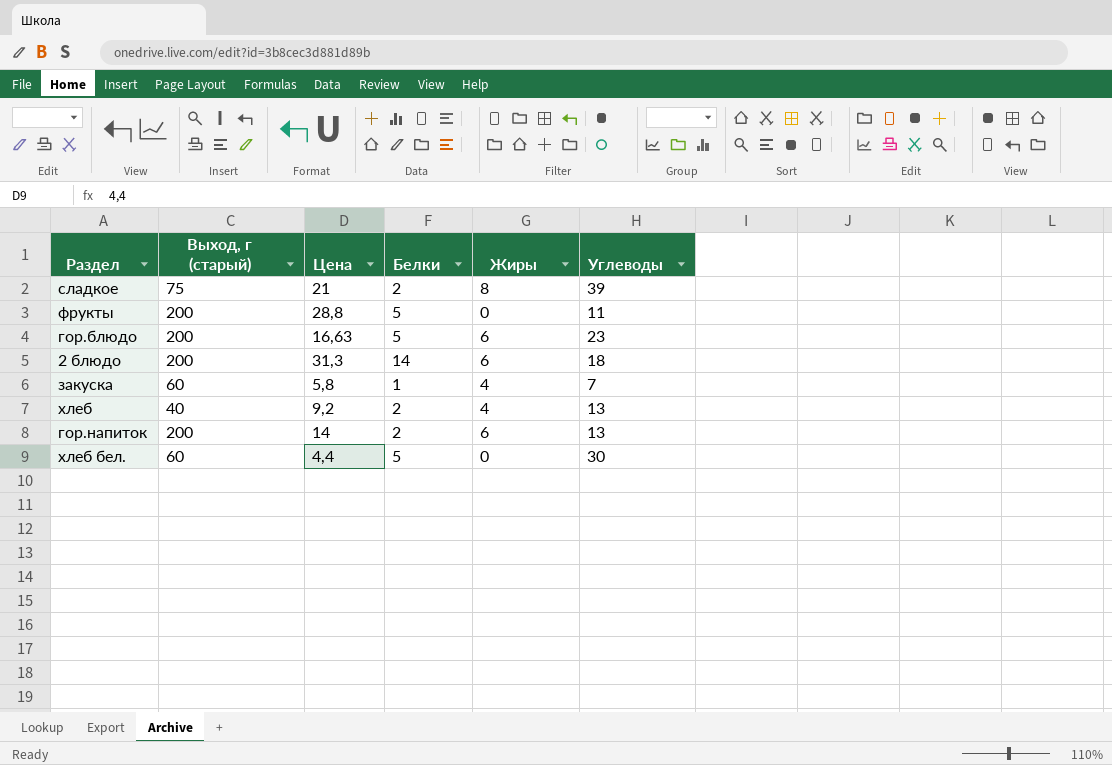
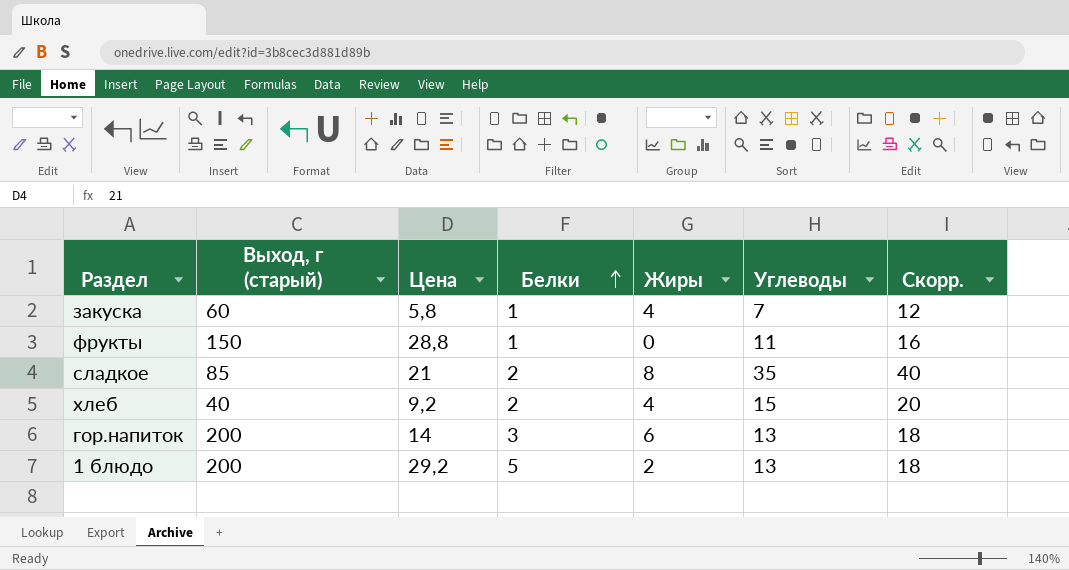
row order: none -> Белки ascending
column Скорр. | formula: none -> [Углеводы] + 5
row гор.блюдо: 200 | 16,63 | 5 | 6 | 23 -> none
row 2 блюдо: 200 | 31,3 | 14 | 6 | 18 -> none
row хлеб бел.: 60 | 4,4 | 5 | 0 | 30 -> none
фрукты | Выход, г (старый): 200 -> 150
фрукты | Белки: 5 -> 1
сладкое | Выход, г (старый): 75 -> 85
сладкое | Углеводы: 39 -> 35
хлеб | Углеводы: 13 -> 15
гор.напиток | Белки: 2 -> 3
row 1 блюдо: none -> 200 | 29,2 | 5 | 2 | 13 | 18

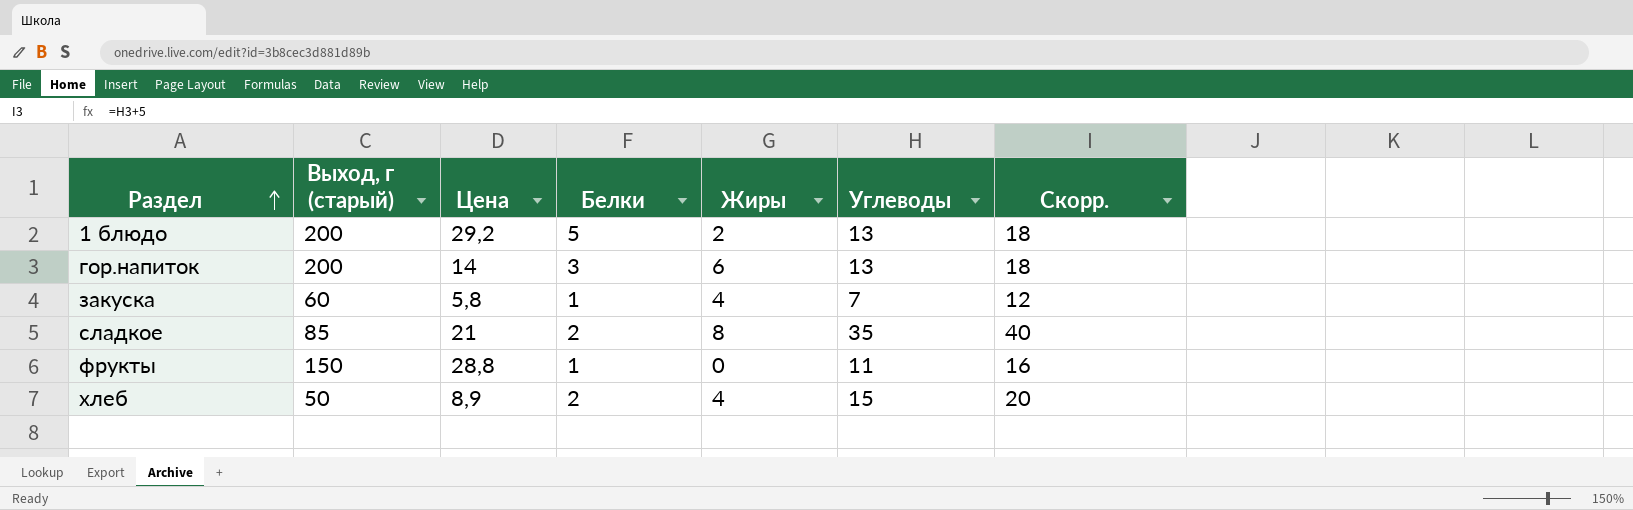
row order: Белки ascending -> Раздел ascending
хлеб | Выход, г (старый): 40 -> 50
хлеб | Цена: 9,2 -> 8,9

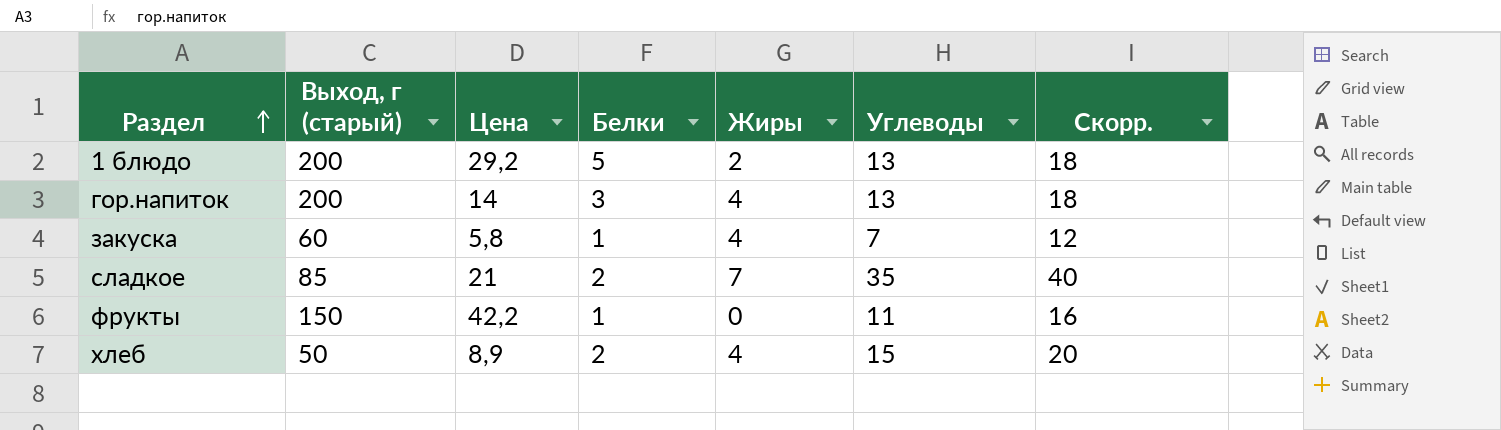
гор.напиток | Жиры: 6 -> 4
сладкое | Жиры: 8 -> 7
фрукты | Цена: 28,8 -> 42,2

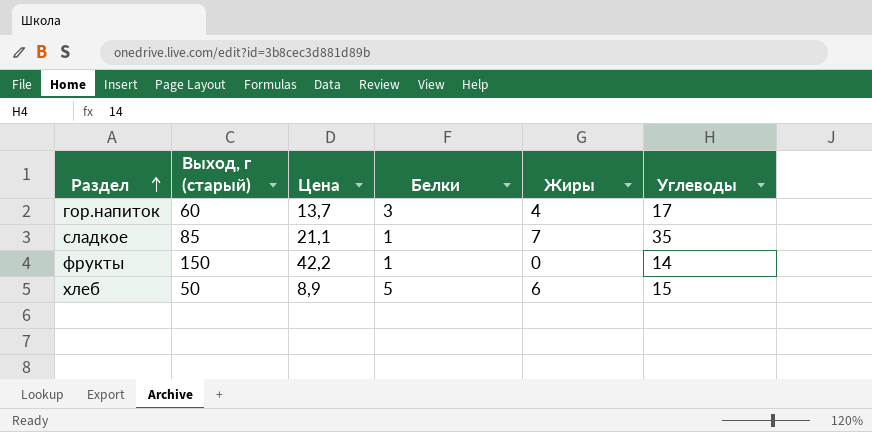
column Скорр. | formula: [Углеводы] + 5 -> none
row 1 блюдо: 200 | 29,2 | 5 | 2 | 13 | 18 -> none
row закуска: 60 | 5,8 | 1 | 4 | 7 | 12 -> none
гор.напиток | Выход, г (старый): 200 -> 60
гор.напиток | Цена: 14 -> 13,7
гор.напиток | Углеводы: 13 -> 17
сладкое | Цена: 21 -> 21,1
сладкое | Белки: 2 -> 1
фрукты | Углеводы: 11 -> 14
хлеб | Белки: 2 -> 5
хлеб | Жиры: 4 -> 6

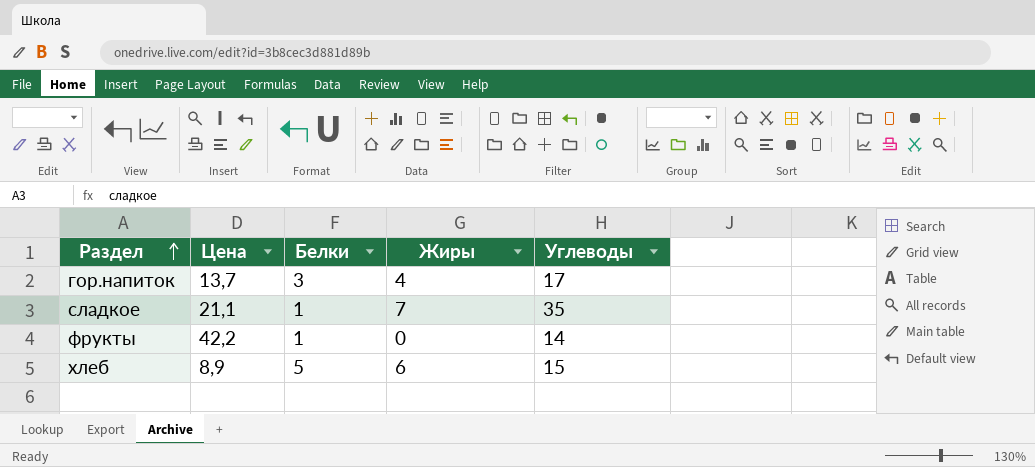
column Выход, г (старый) | position: 2 -> none

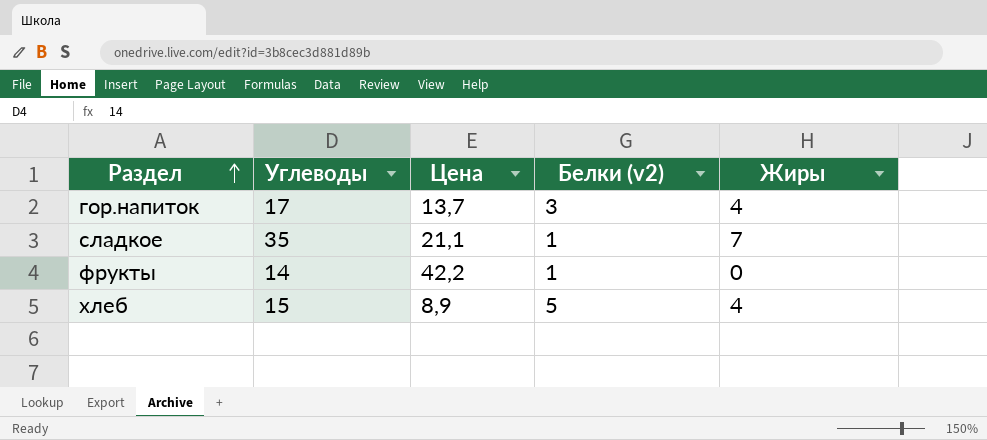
column Углеводы | position: 5 -> 2
column name: Белки -> Белки (v2)
хлеб | Жиры: 6 -> 4

